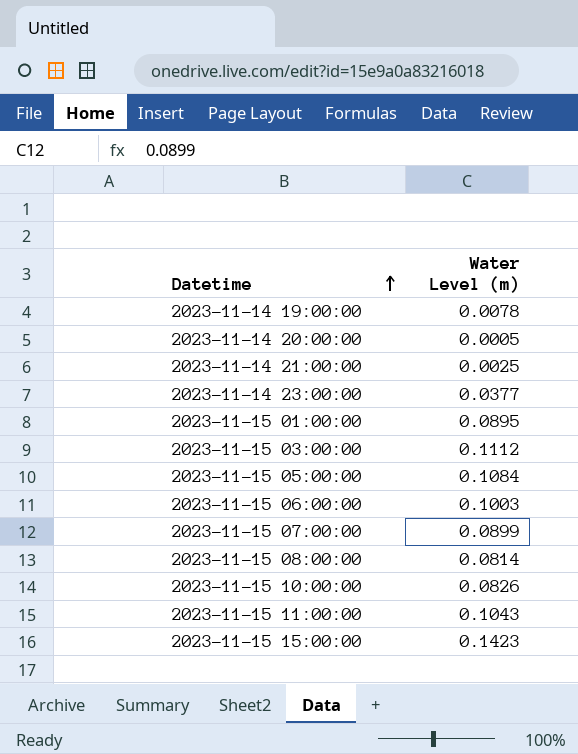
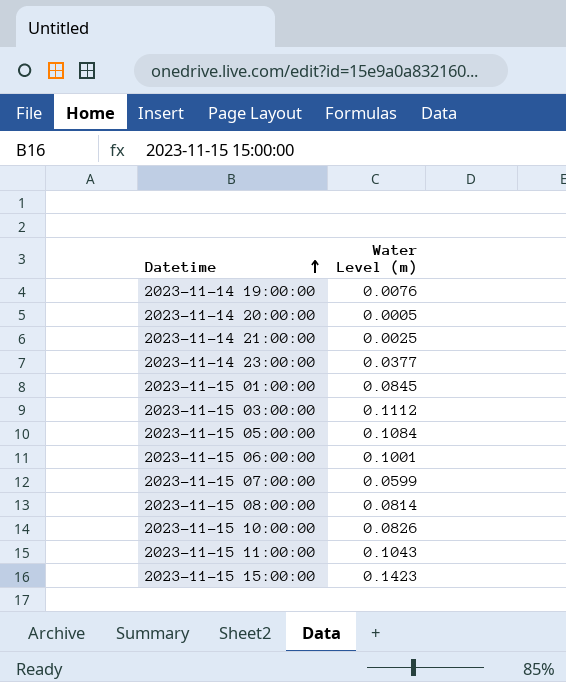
2023-11-14 19:00:00 | Water Level (m): 0.0078 -> 0.0076
2023-11-15 01:00:00 | Water Level (m): 0.0895 -> 0.0845
2023-11-15 06:00:00 | Water Level (m): 0.1003 -> 0.1001
2023-11-15 07:00:00 | Water Level (m): 0.0899 -> 0.0599

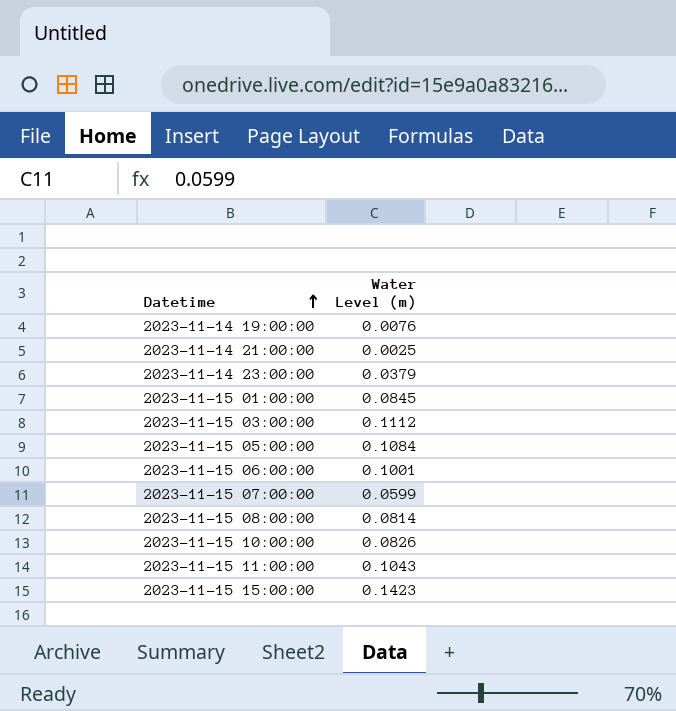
row 2023-11-14 20:00:00: 0.0005 -> none
2023-11-14 23:00:00 | Water Level (m): 0.0377 -> 0.0379

